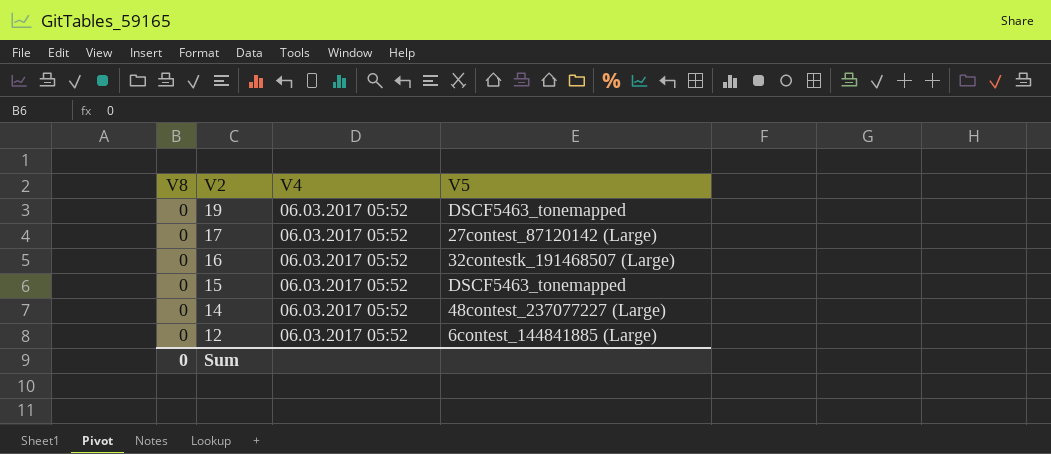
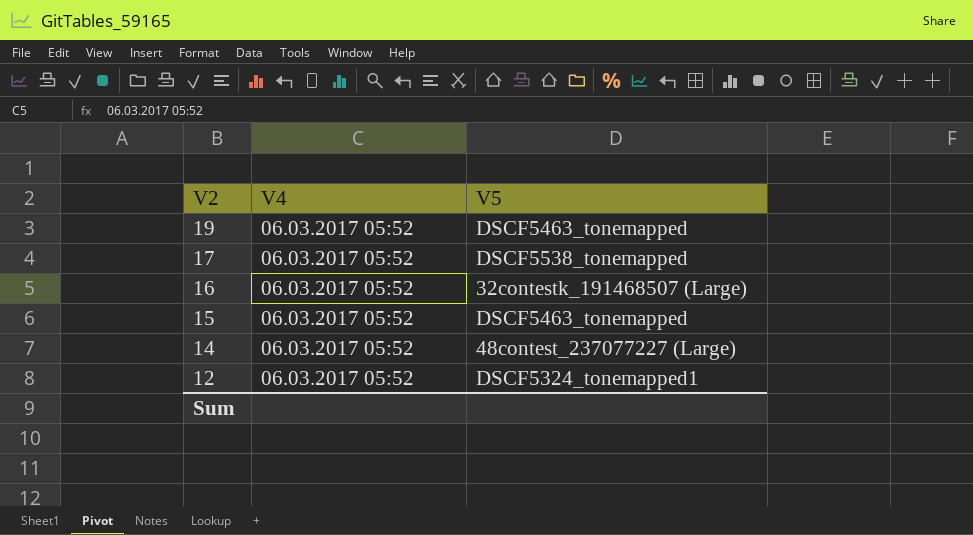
column V8 | position: 1 -> none
17 | V5: 27contest_87120142 (Large) -> DSCF5538_tonemapped
12 | V5: 6contest_144841885 (Large) -> DSCF5324_tonemapped1

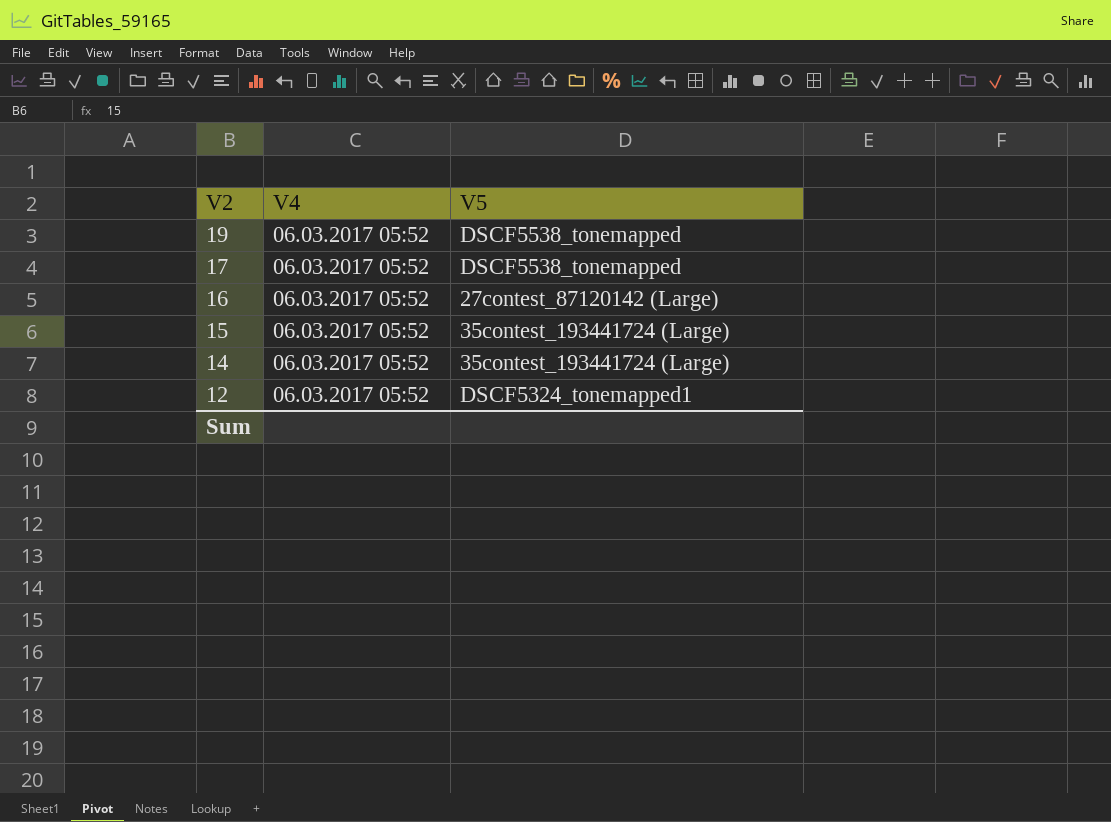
19 | V5: DSCF5463_tonemapped -> DSCF5538_tonemapped
16 | V5: 32contestk_191468507 (Large) -> 27contest_87120142 (Large)
15 | V5: DSCF5463_tonemapped -> 35contest_193441724 (Large)
14 | V5: 48contest_237077227 (Large) -> 35contest_193441724 (Large)

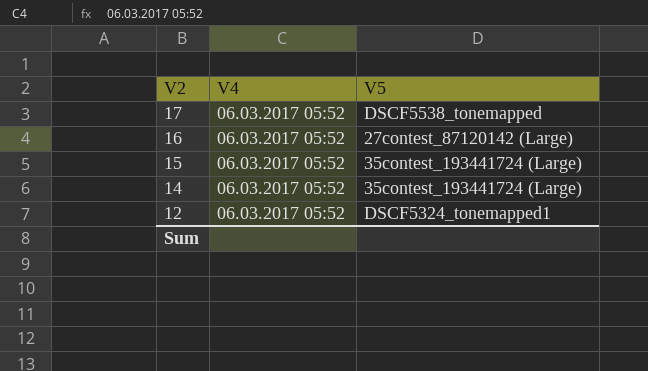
row 19: 06.03.2017 05:52 | DSCF5538_tonemapped -> none

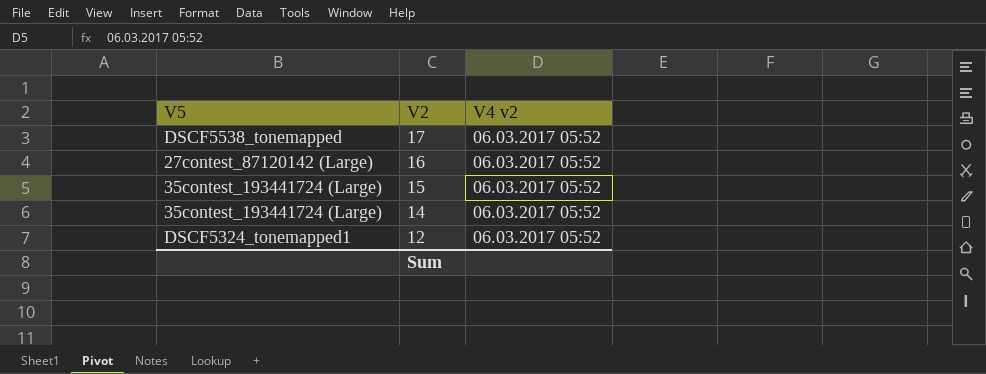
column V5 | position: 3 -> 1
column name: V4 -> V4 v2

